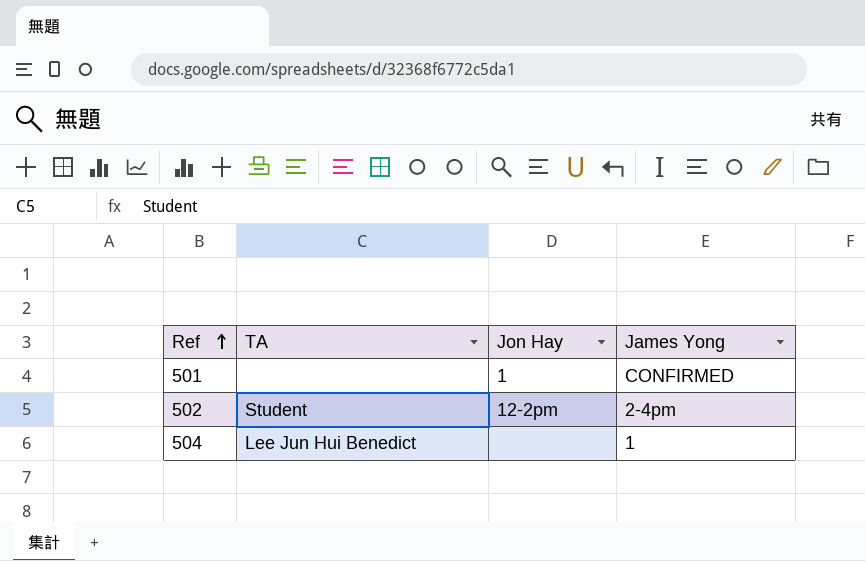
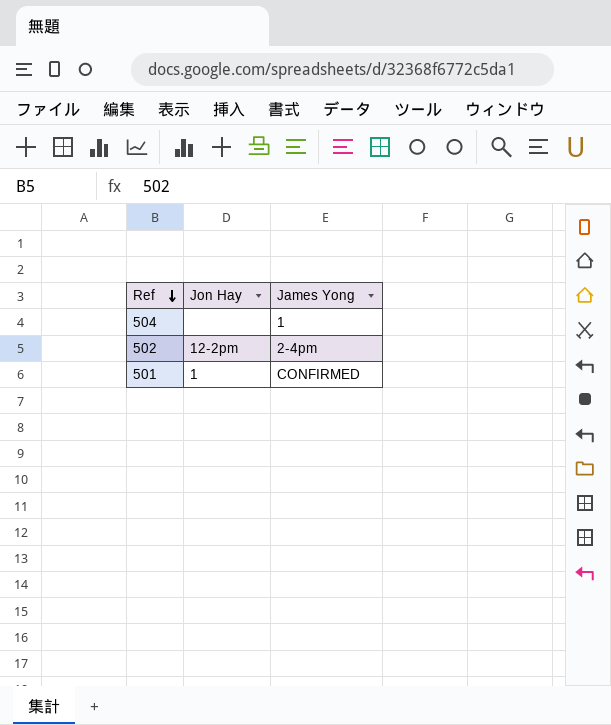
row order: Ref ascending -> Ref descending
column TA | position: 2 -> none

